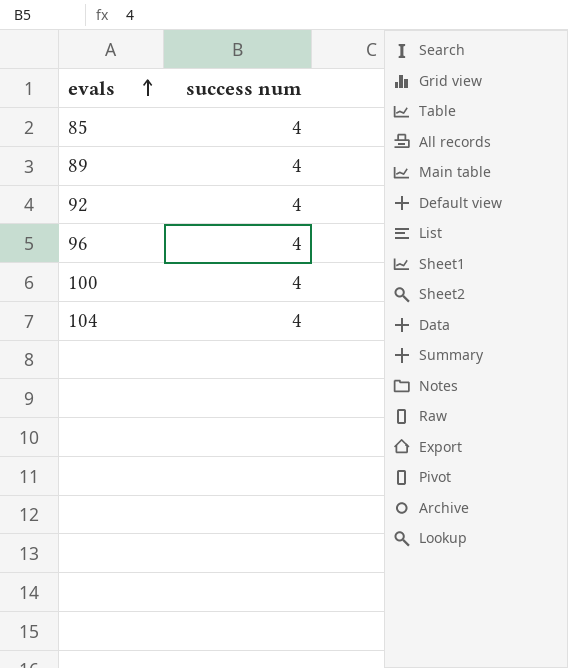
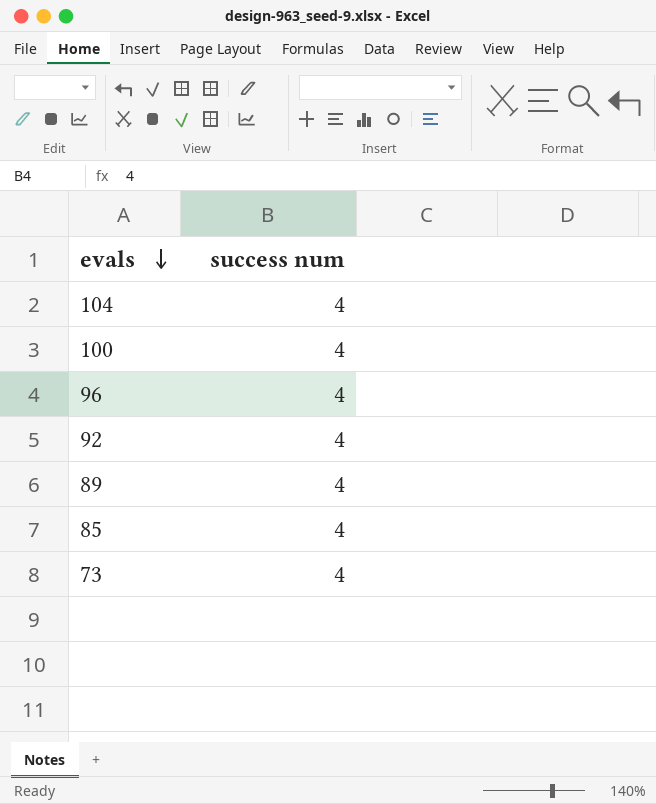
row order: evals ascending -> evals descending
row 73: none -> 4

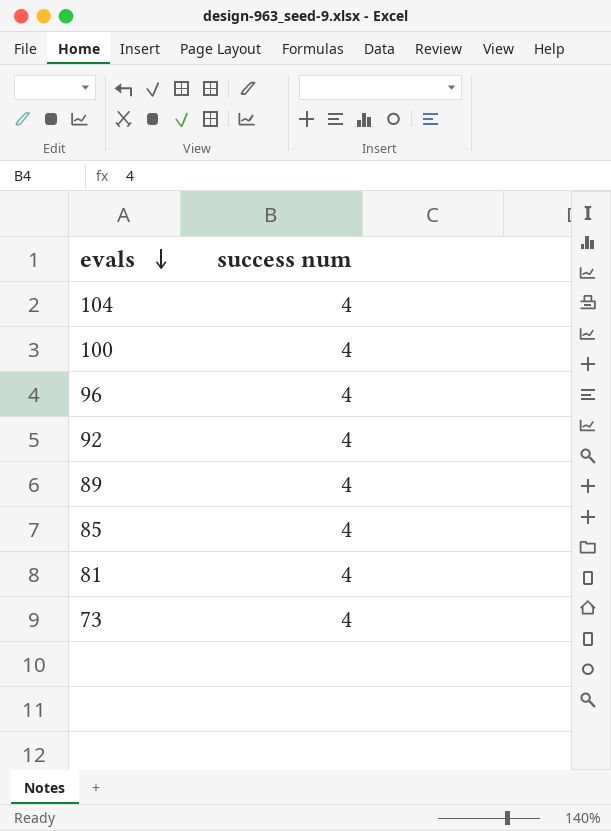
row 81: none -> 4

